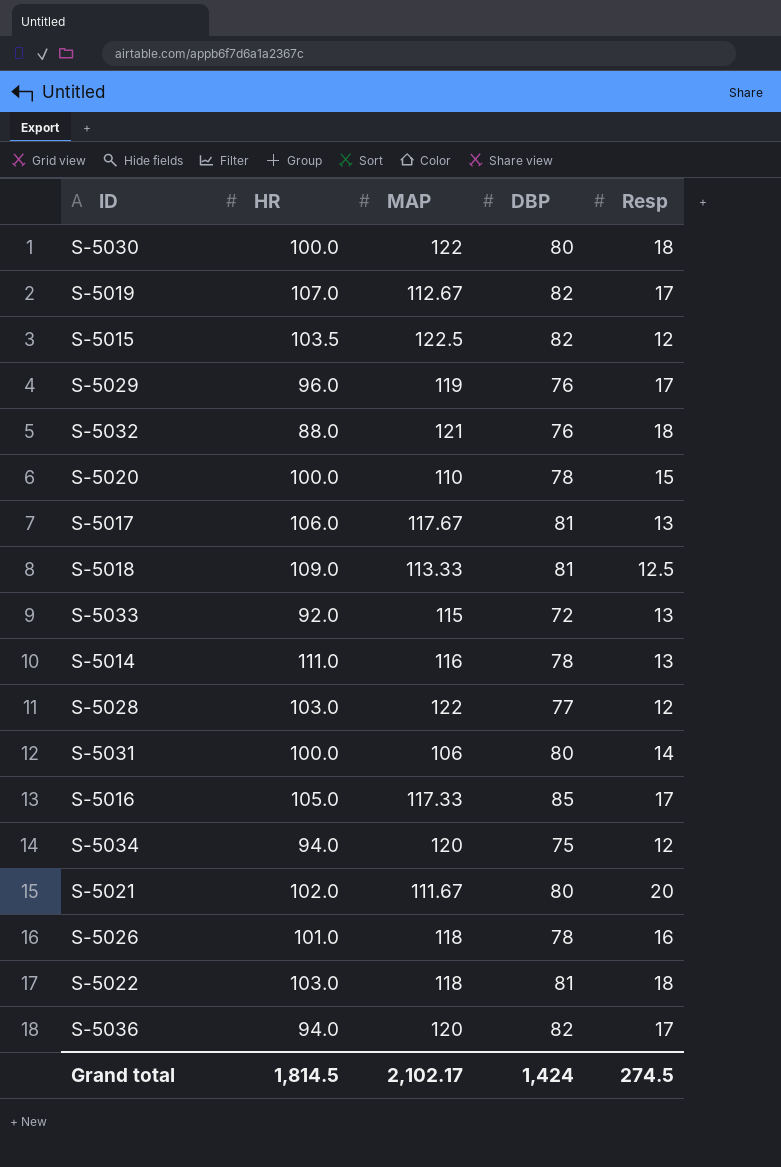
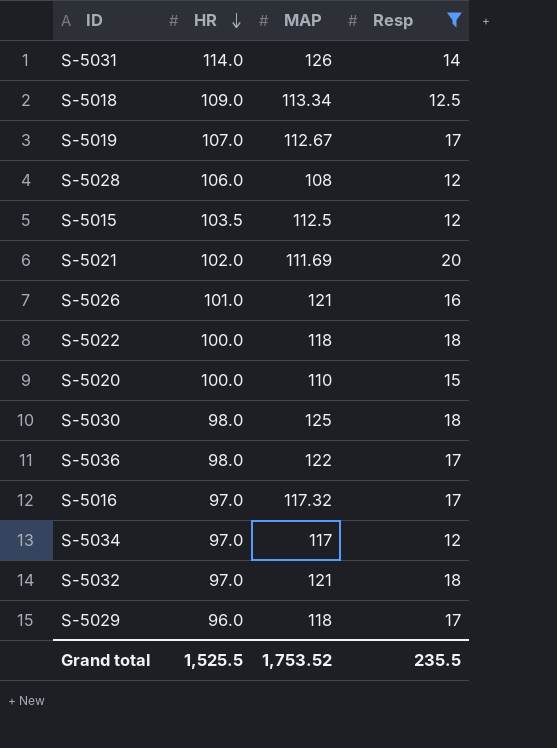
filter: none -> Resp != 13
row order: none -> HR descending
column DBP | position: 4 -> none
S-5031 | HR: 100.0 -> 114.0
S-5031 | MAP: 106 -> 126
S-5018 | MAP: 113.33 -> 113.34
S-5028 | HR: 103.0 -> 106.0
S-5028 | MAP: 122 -> 108
S-5015 | MAP: 122.5 -> 112.5
S-5021 | MAP: 111.67 -> 111.69
S-5026 | MAP: 118 -> 121
S-5022 | HR: 103.0 -> 100.0
S-5030 | HR: 100.0 -> 98.0
S-5030 | MAP: 122 -> 125
S-5036 | HR: 94.0 -> 98.0
S-5036 | MAP: 120 -> 122
S-5016 | HR: 105.0 -> 97.0
S-5016 | MAP: 117.33 -> 117.32
S-5034 | HR: 94.0 -> 97.0
S-5034 | MAP: 120 -> 117
S-5032 | HR: 88.0 -> 97.0
S-5029 | MAP: 119 -> 118
Grand total | HR: 1,814.5 -> 1,525.5
Grand total | MAP: 2,102.17 -> 1,753.52
Grand total | Resp: 274.5 -> 235.5

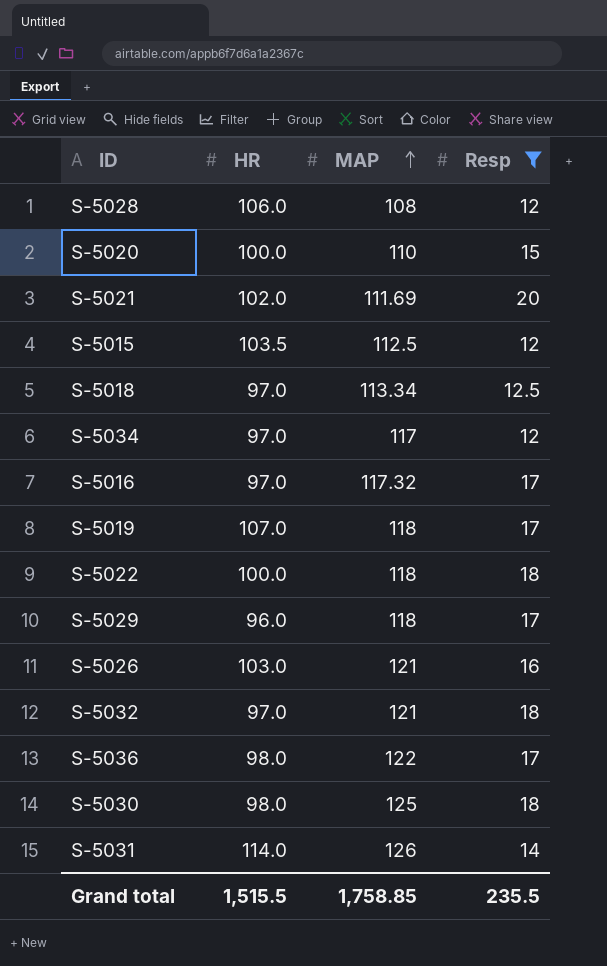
row order: HR descending -> MAP ascending
S-5018 | HR: 109.0 -> 97.0
S-5019 | MAP: 112.67 -> 118
S-5026 | HR: 101.0 -> 103.0
Grand total | HR: 1,525.5 -> 1,515.5
Grand total | MAP: 1,753.52 -> 1,758.85

